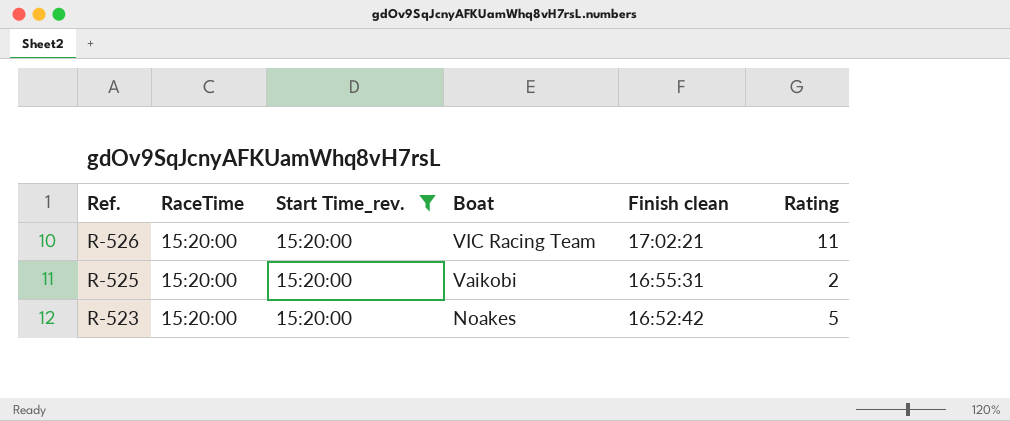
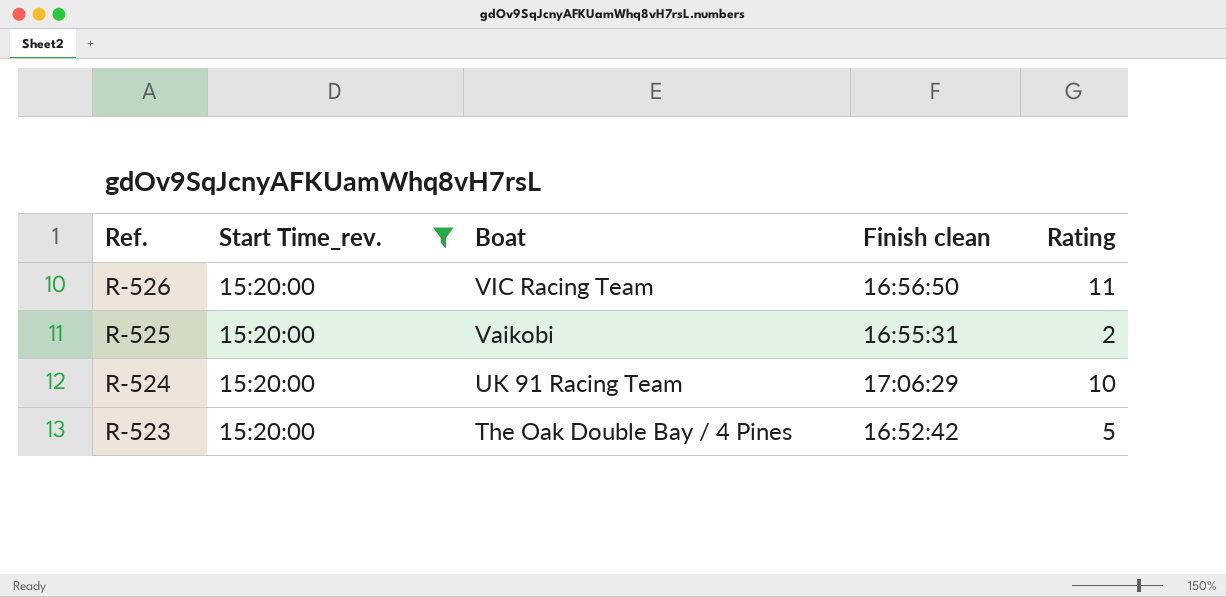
column RaceTime | position: 2 -> none
R-526 | Finish clean: 17:02:21 -> 16:56:50
row R-524: none -> 15:20:00 | UK 91 Racing Team | 17:06:29 | 10
R-523 | Boat: Noakes -> The Oak Double Bay / 4 Pines

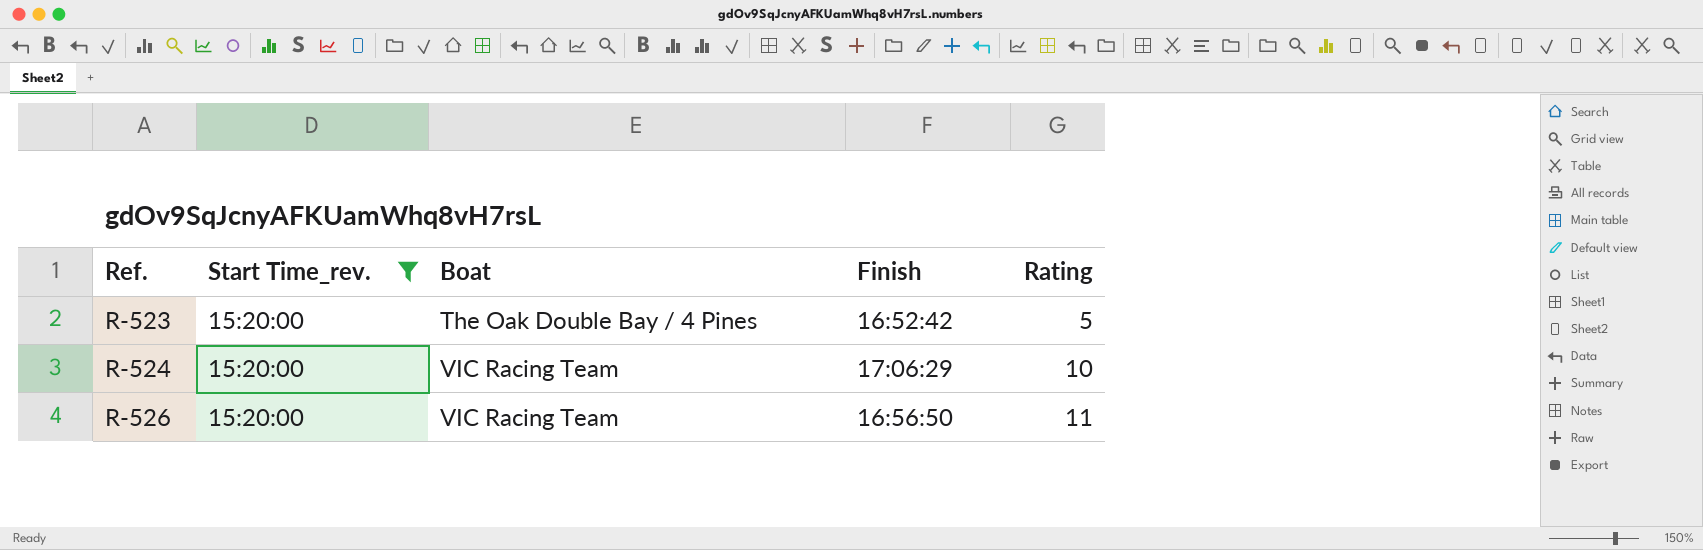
row order: Ref. descending -> Ref. ascending
column name: Finish clean -> Finish
row R-525: 15:20:00 | Vaikobi | 16:55:31 | 2 -> none
R-524 | Boat: UK 91 Racing Team -> VIC Racing Team

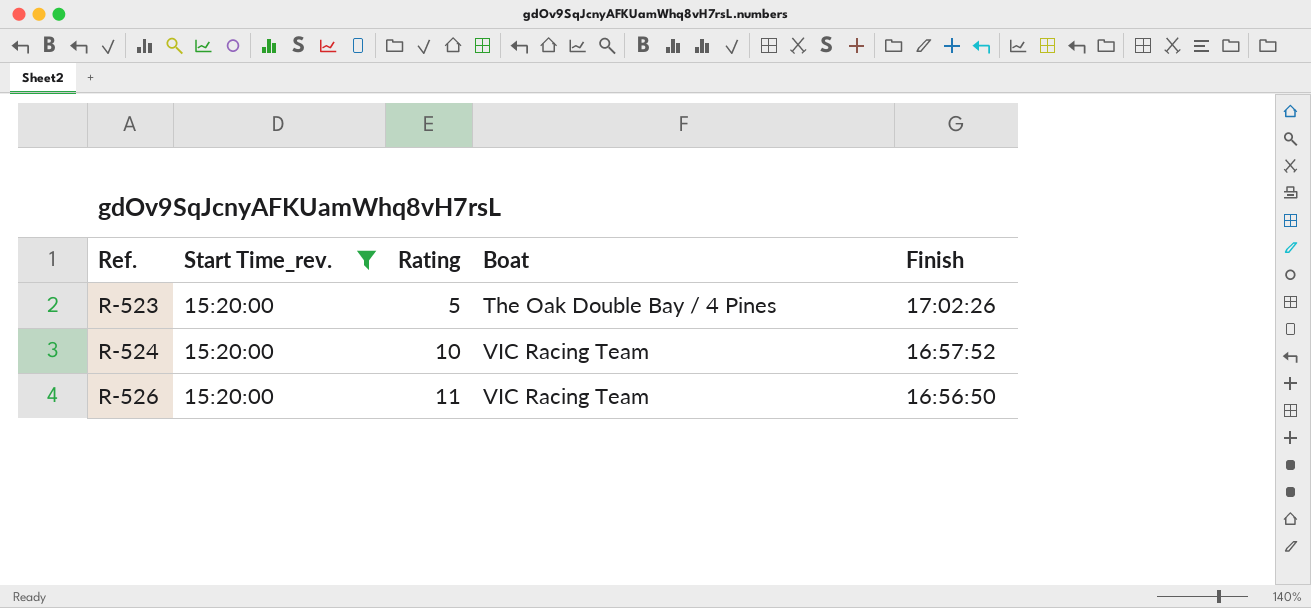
column Rating | position: 5 -> 3
R-523 | Finish: 16:52:42 -> 17:02:26
R-524 | Finish: 17:06:29 -> 16:57:52

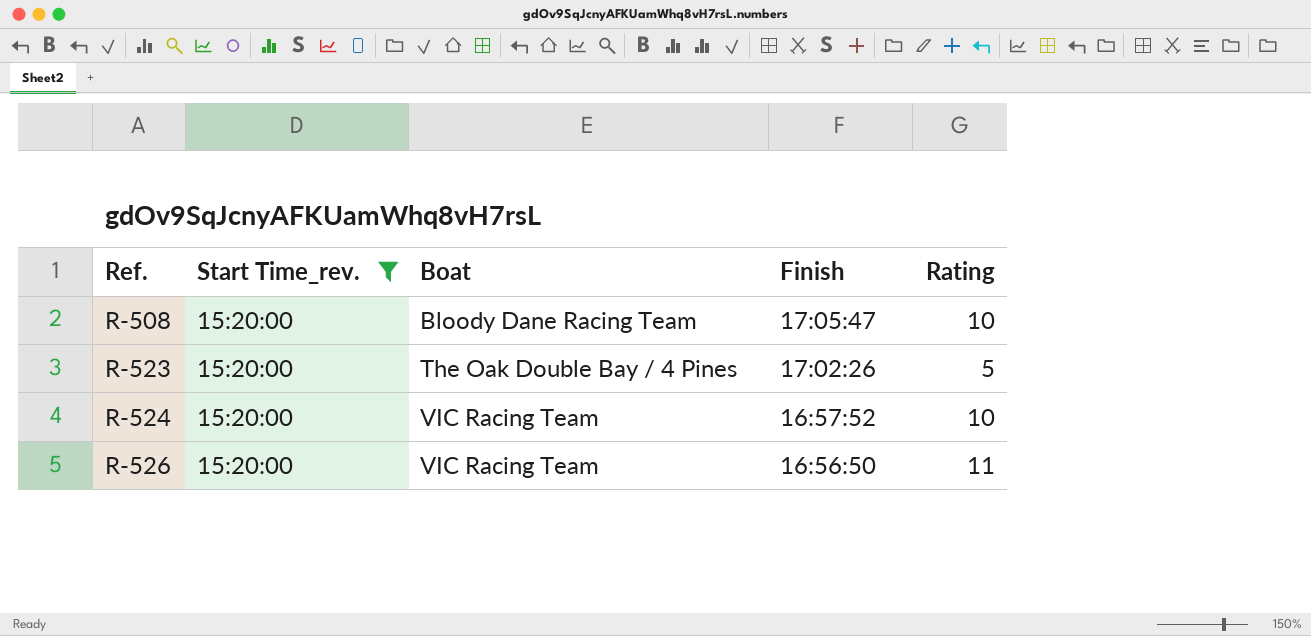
column Rating | position: 3 -> 5
row R-508: none -> 15:20:00 | Bloody Dane Racing Team | 17:05:47 | 10

